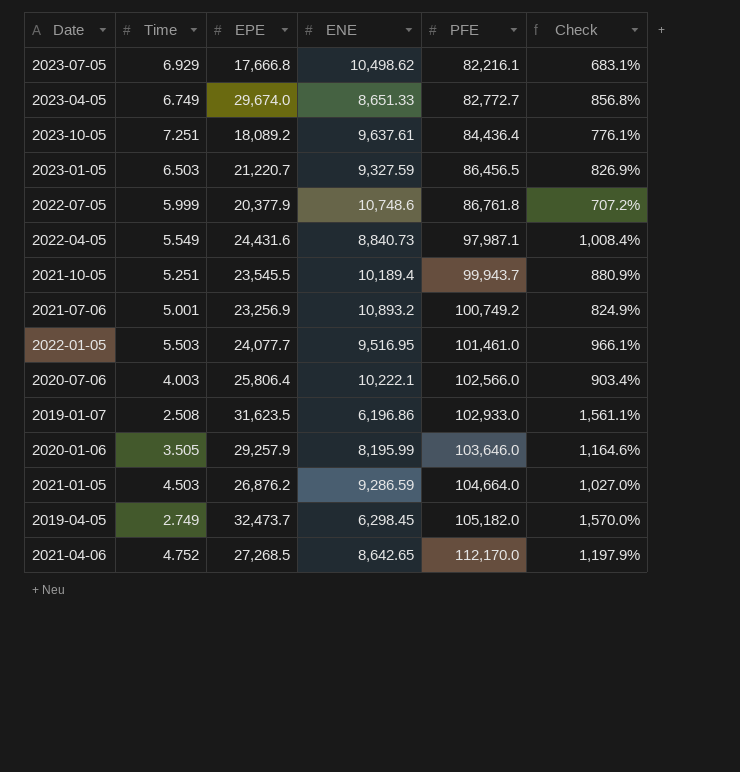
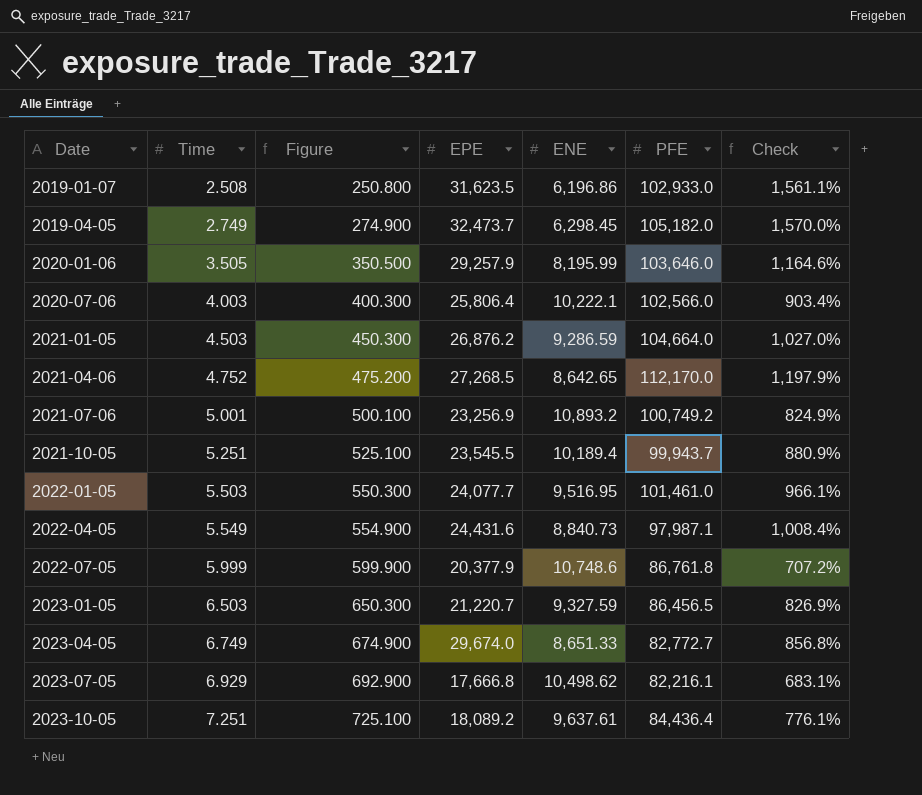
row order: PFE ascending -> Date ascending
column Figure | formula: none -> [Time] * 100

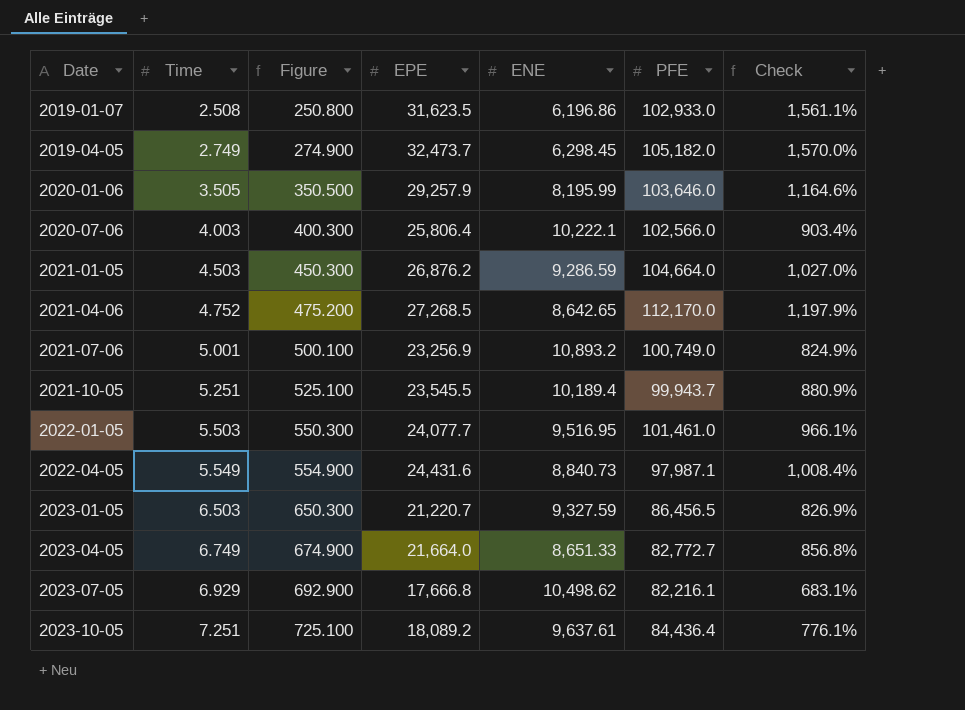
row 2022-07-05: 5.999 | 599.900 | 20,377.9 | 10,748.6 | 86,761.8 | 707.2% -> none
2021-07-06 | PFE: 100,749.2 -> 100,749.0
2023-04-05 | EPE: 29,674.0 -> 21,664.0

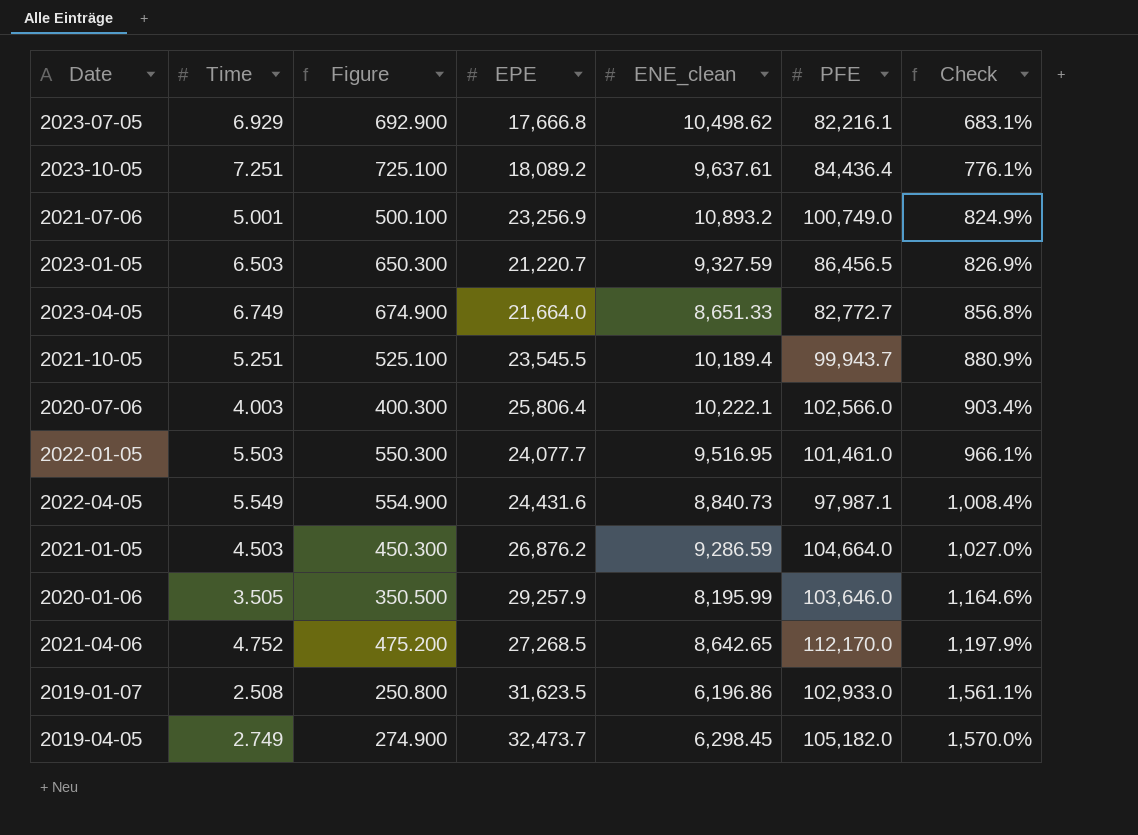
row order: Date ascending -> Check ascending
column name: ENE -> ENE_clean

